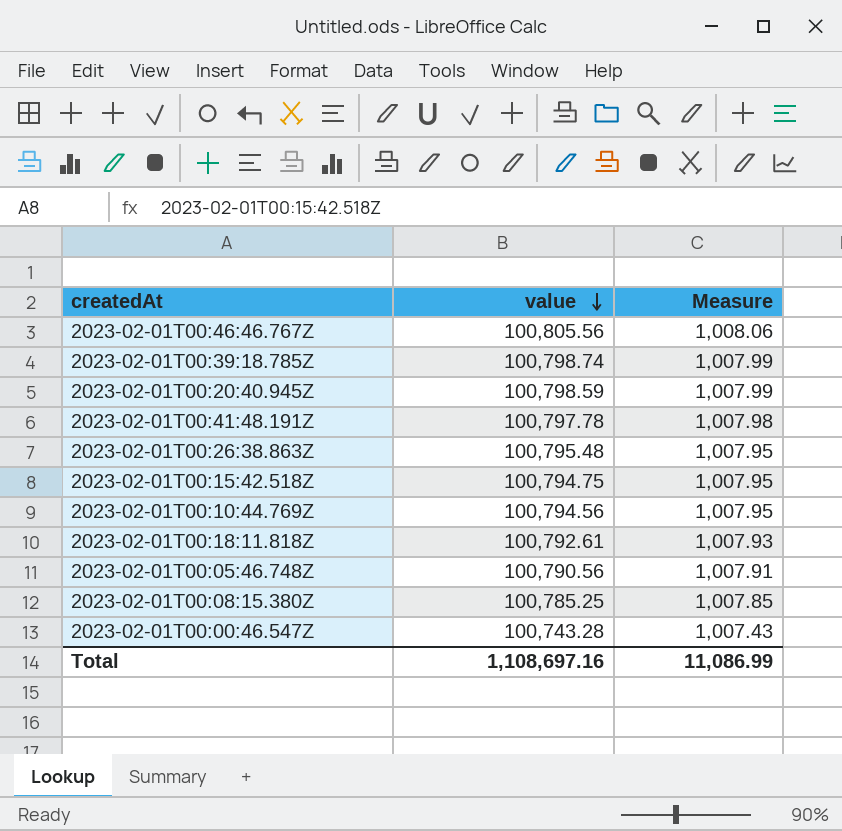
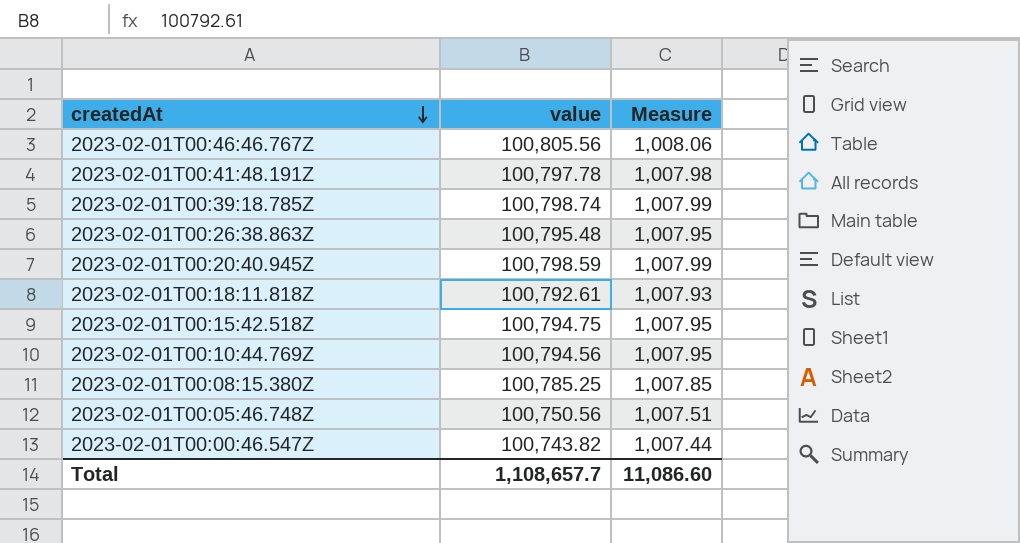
row order: value descending -> createdAt descending
2023-02-01T00:05:46.748Z | value: 100,790.56 -> 100,750.56
2023-02-01T00:05:46.748Z | Measure: 1,007.91 -> 1,007.51
2023-02-01T00:00:46.547Z | value: 100,743.28 -> 100,743.82
2023-02-01T00:00:46.547Z | Measure: 1,007.43 -> 1,007.44
Total | value: 1,108,697.16 -> 1,108,657.7
Total | Measure: 11,086.99 -> 11,086.60

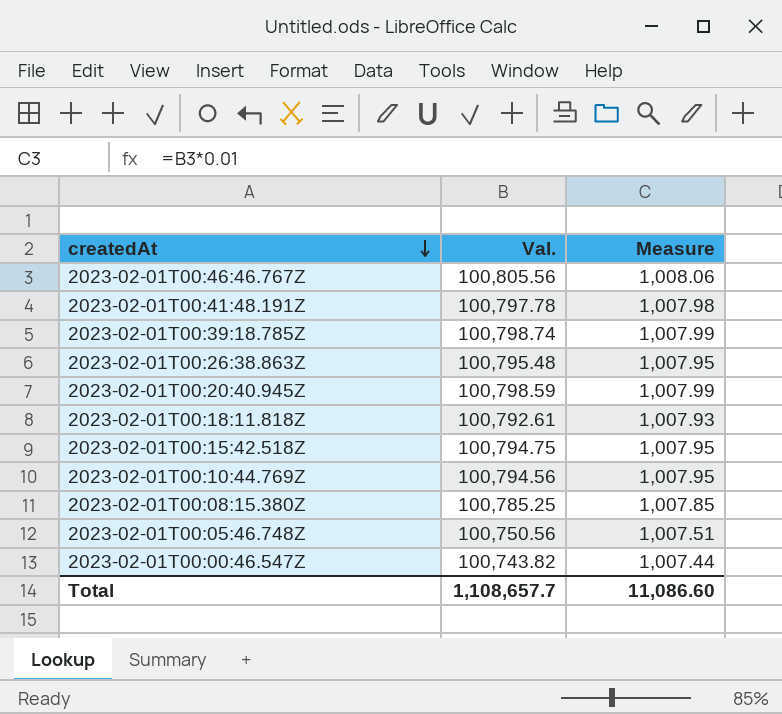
column name: value -> Val.

